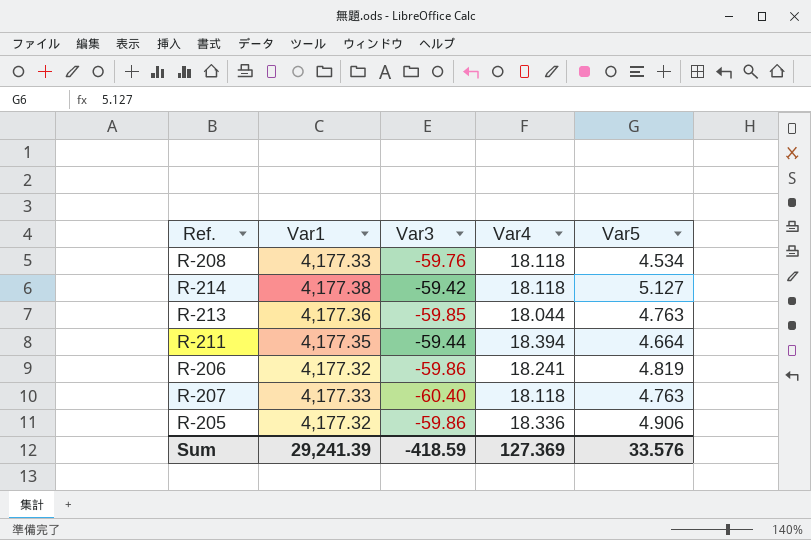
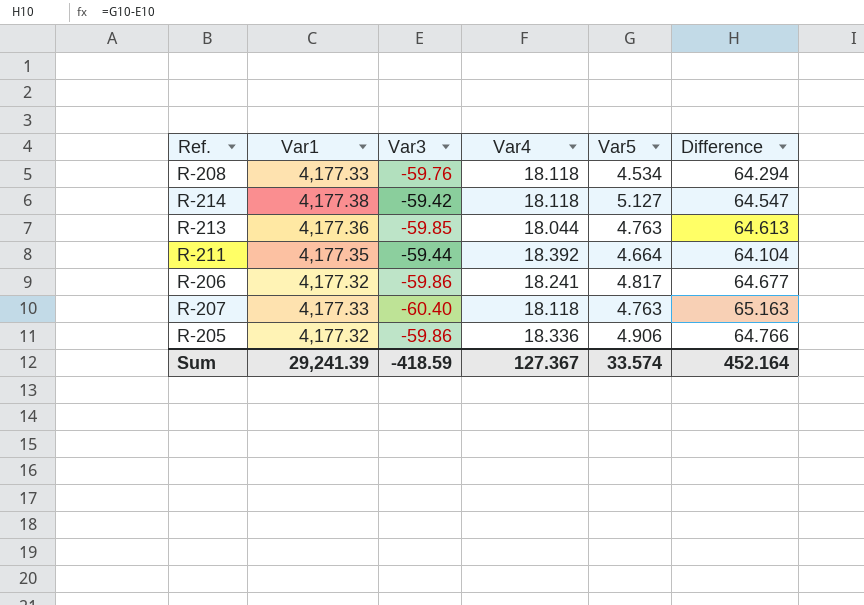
column Difference | formula: none -> [Var5] - [Var3]
R-211 | Var4: 18.394 -> 18.392
R-206 | Var5: 4.819 -> 4.817
Sum | Var4: 127.369 -> 127.367
Sum | Var5: 33.576 -> 33.574

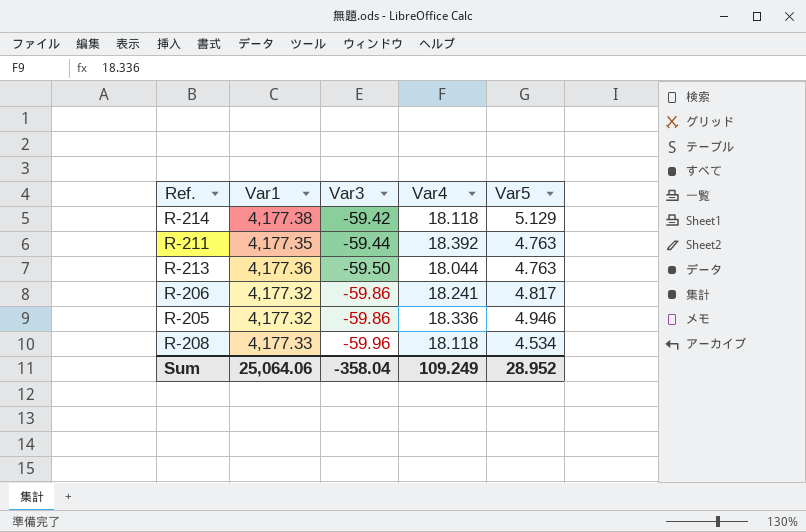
row order: none -> Var3 descending
column Difference | formula: [Var5] - [Var3] -> none
row R-207: 4,177.33 | -60.40 | 18.118 | 4.763 | 65.163 -> none
R-214 | Var5: 5.127 -> 5.129
R-211 | Var5: 4.664 -> 4.763
R-213 | Var3: -59.85 -> -59.50
R-205 | Var5: 4.906 -> 4.946
R-208 | Var3: -59.76 -> -59.96
Sum | Var1: 29,241.39 -> 25,064.06
Sum | Var3: -418.59 -> -358.04
Sum | Var4: 127.367 -> 109.249
Sum | Var5: 33.574 -> 28.952

